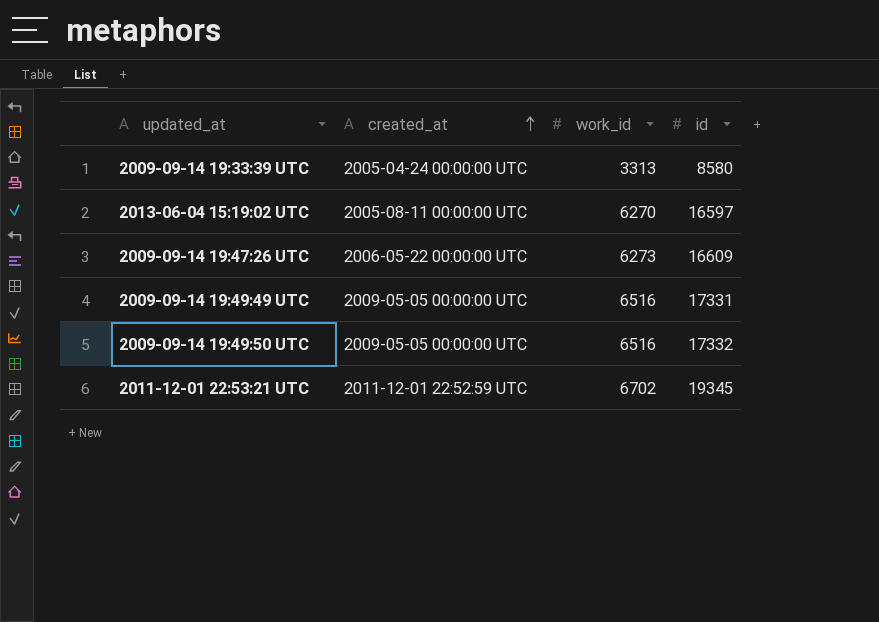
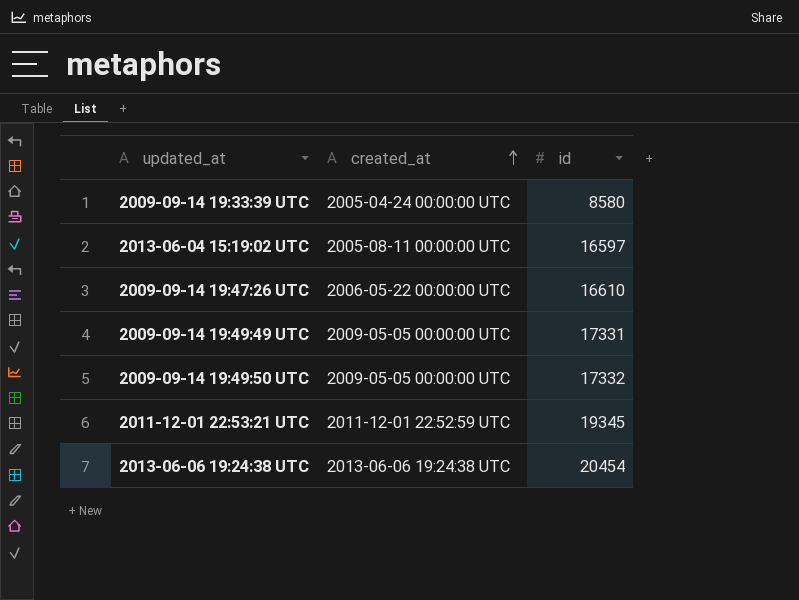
column work_id | position: 3 -> none
2009-09-14 19:47:26 UTC | id: 16609 -> 16610
row 2013-06-06 19:24:38 UTC: none -> 2013-06-06 19:24:38 UTC | 20454

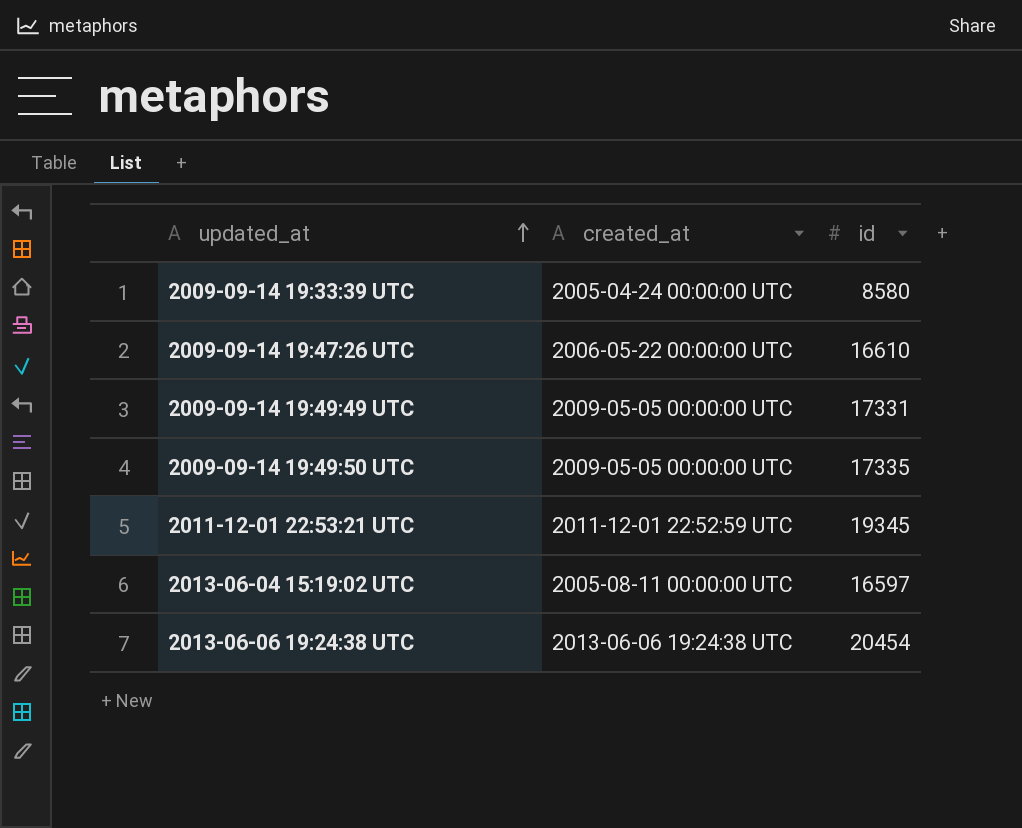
row order: created_at ascending -> updated_at ascending
2009-09-14 19:49:50 UTC | id: 17332 -> 17335

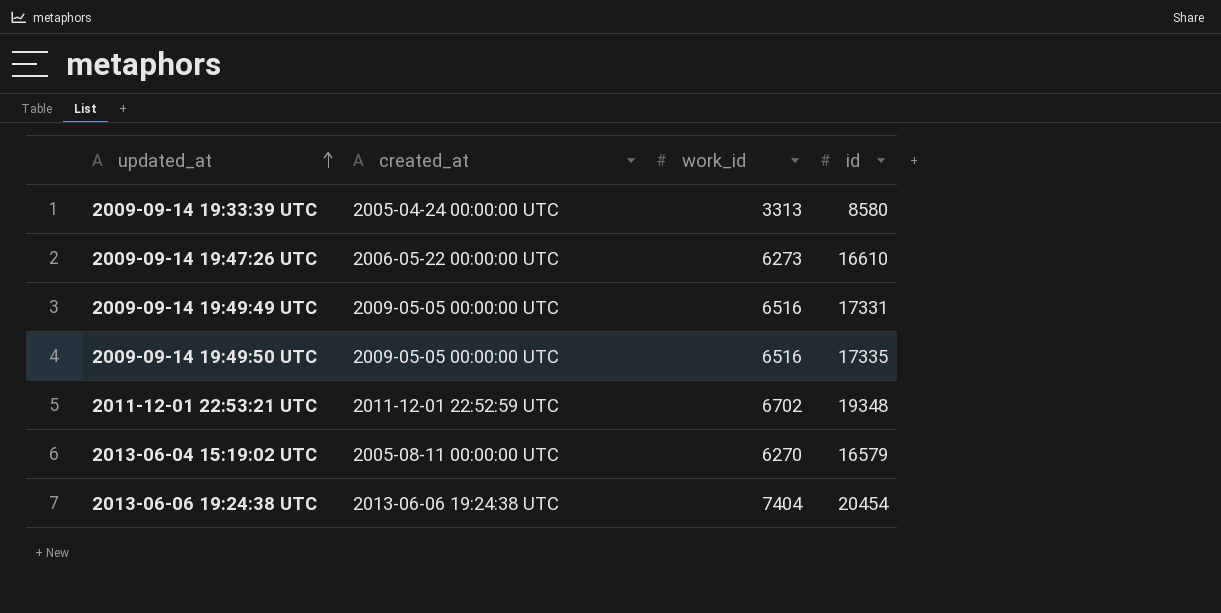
column work_id | position: none -> 3
2011-12-01 22:53:21 UTC | id: 19345 -> 19348
2013-06-04 15:19:02 UTC | id: 16597 -> 16579

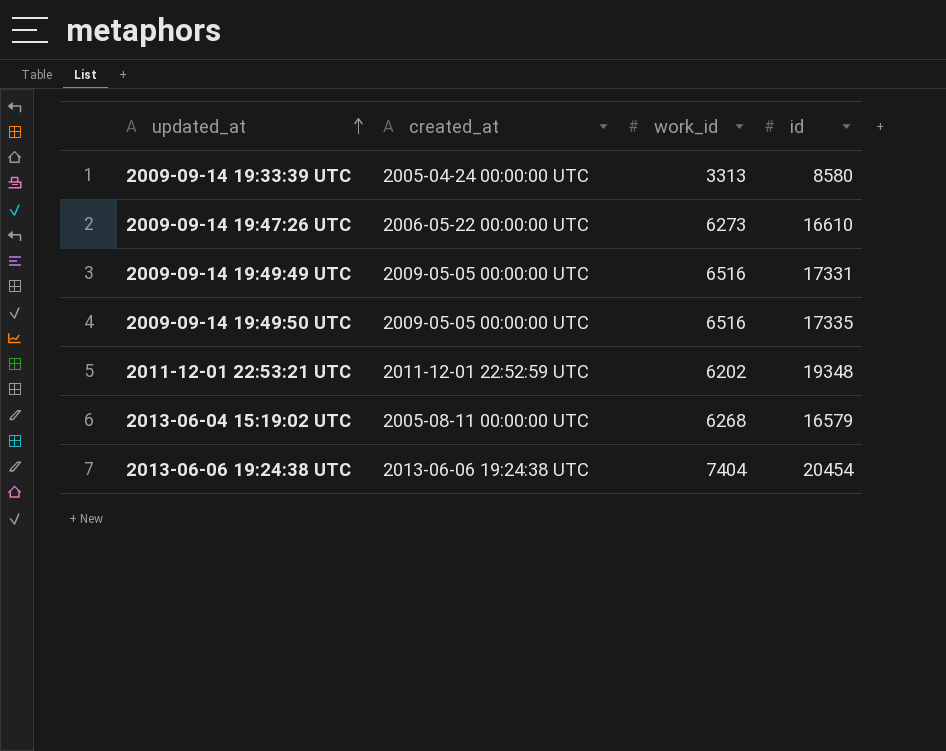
2011-12-01 22:53:21 UTC | work_id: 6702 -> 6202
2013-06-04 15:19:02 UTC | work_id: 6270 -> 6268

